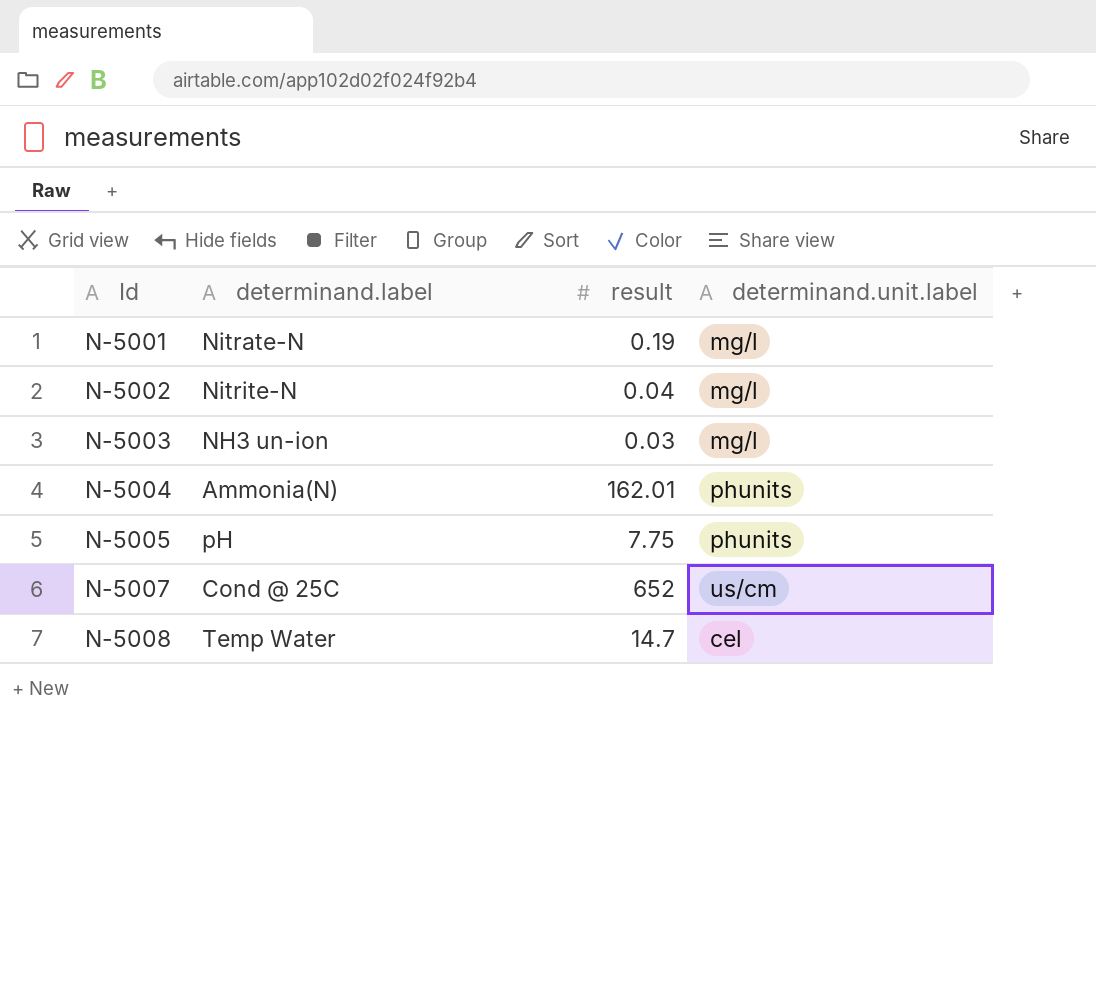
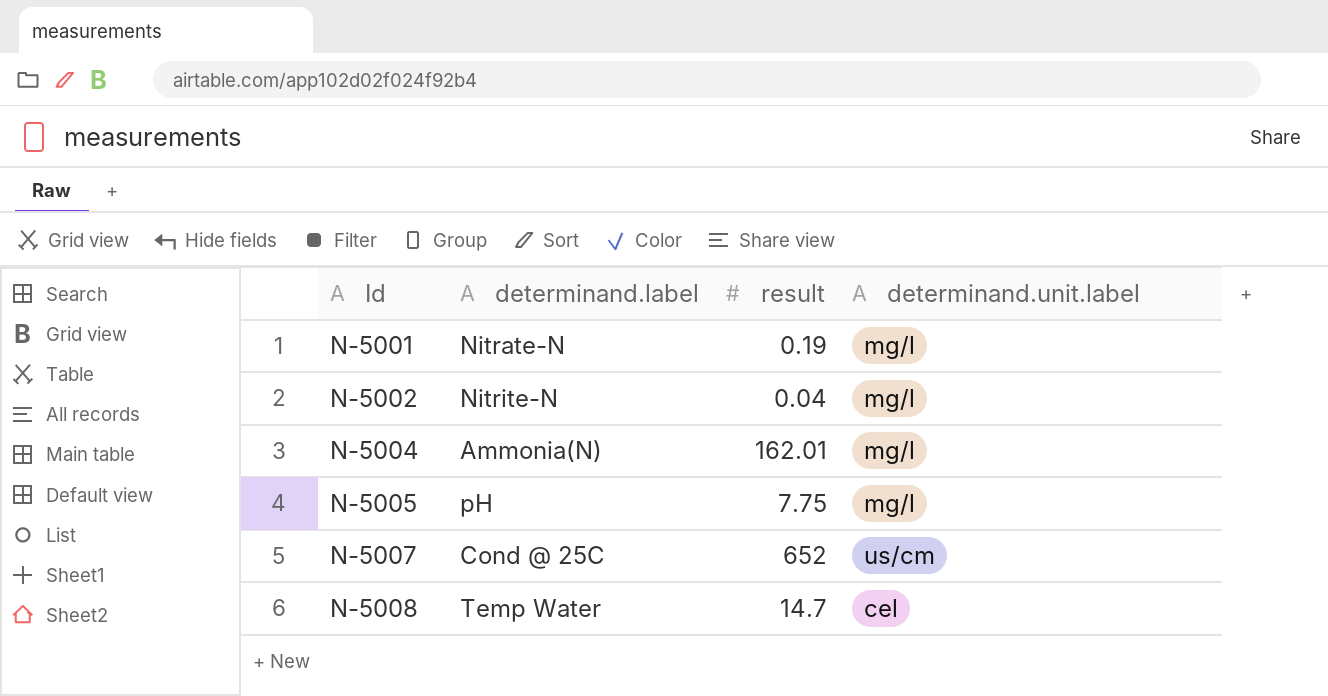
row N-5003: NH3 un-ion | 0.03 | mg/l -> none
N-5004 | determinand.unit.label: phunits -> mg/l
N-5005 | determinand.unit.label: phunits -> mg/l

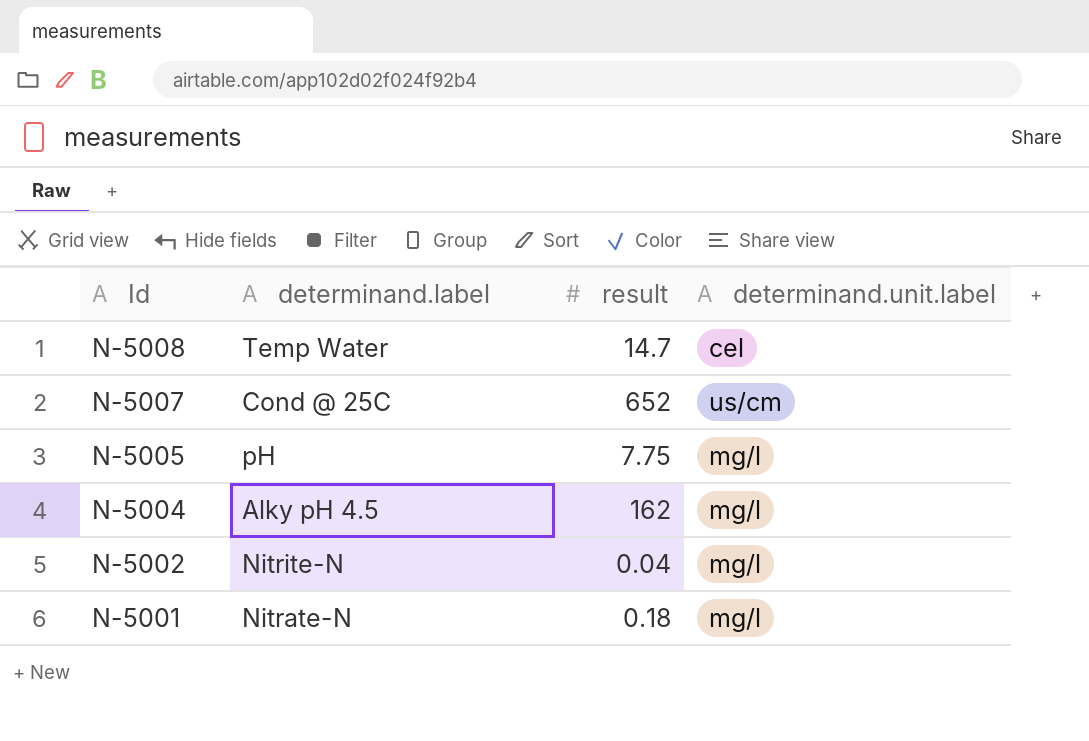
row order: Id ascending -> Id descending
N-5004 | determinand.label: Ammonia(N) -> Alky pH 4.5
N-5004 | result: 162.01 -> 162
N-5001 | result: 0.19 -> 0.18

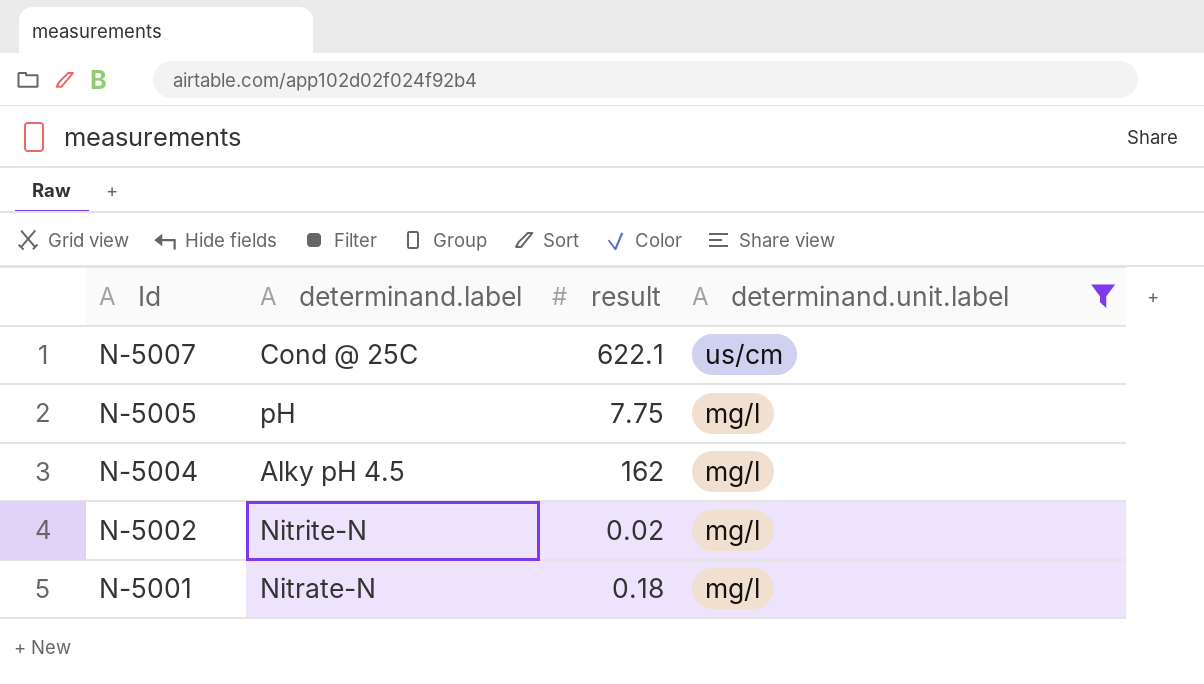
filter: none -> determinand.unit.label != cel
N-5007 | result: 652 -> 622.1
N-5002 | result: 0.04 -> 0.02

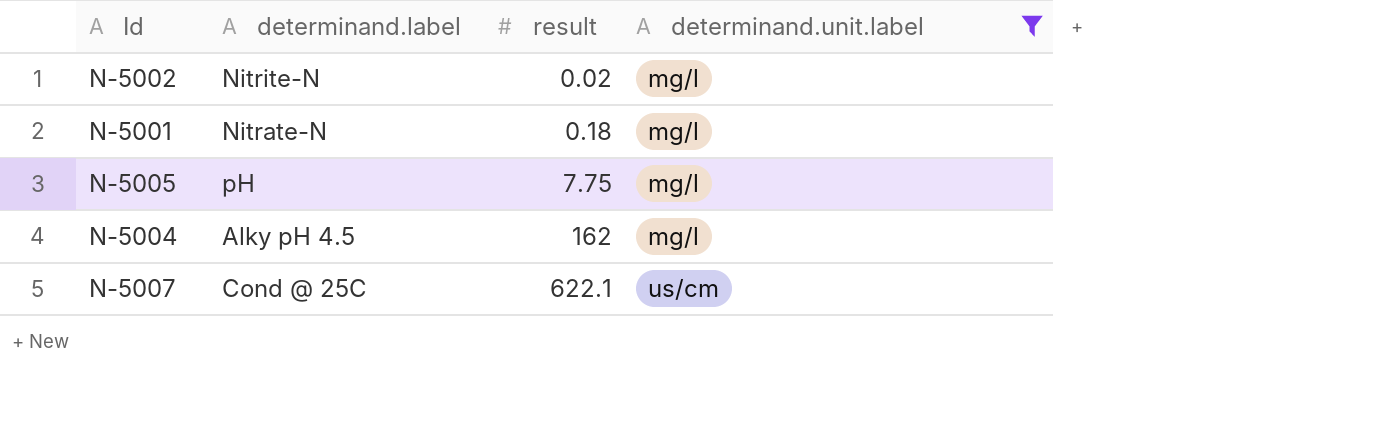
row order: Id descending -> result ascending

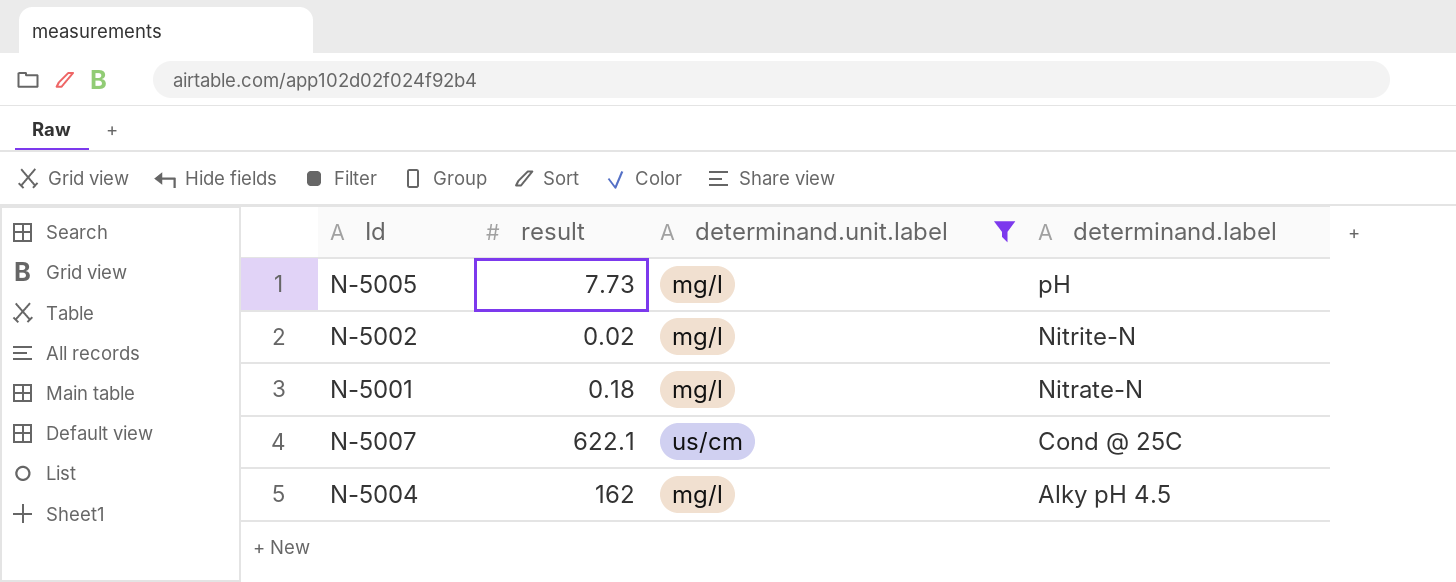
row order: result ascending -> determinand.label descending
column determinand.label | position: 2 -> 4
N-5005 | result: 7.75 -> 7.73

